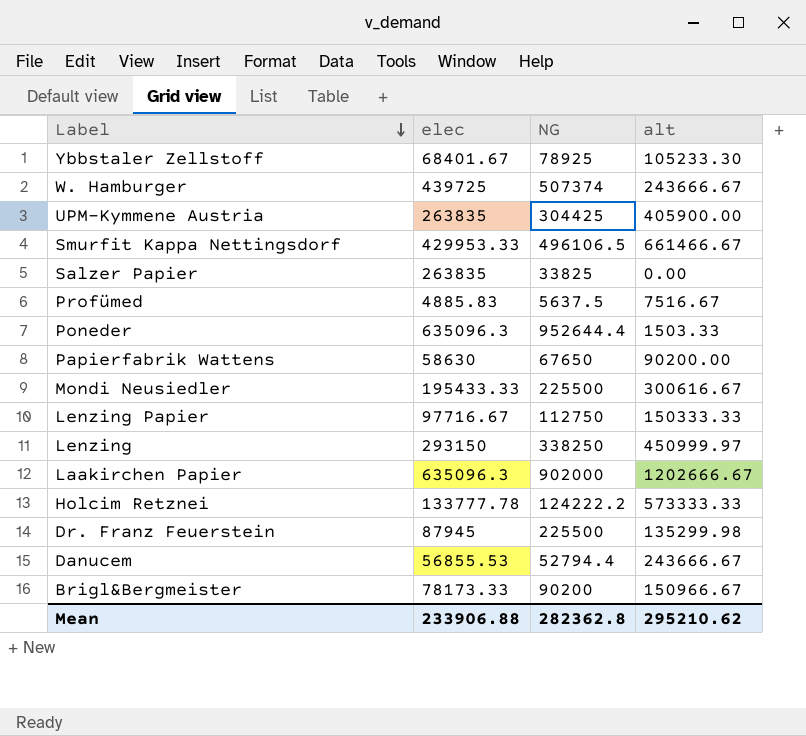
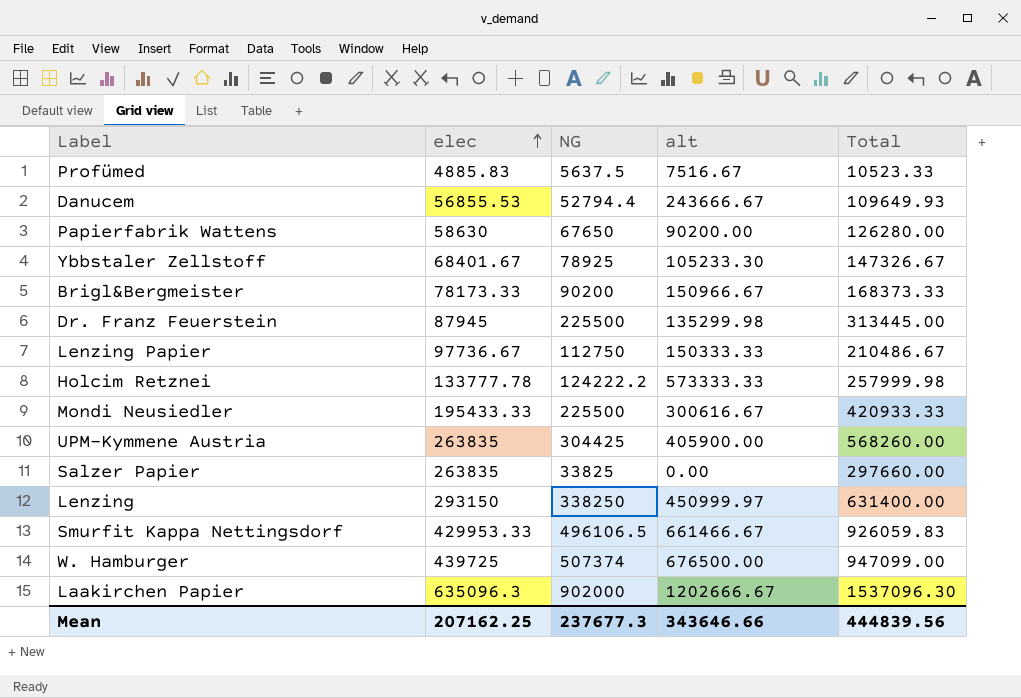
row order: Label descending -> elec ascending
column Total | formula: none -> [elec] + [NG]
row Poneder: 635096.3 | 952644.4 | 1503.33 -> none
Lenzing Papier | elec: 97716.67 -> 97736.67
W. Hamburger | alt: 243666.67 -> 676500.00
Mean | elec: 233906.88 -> 207162.25
Mean | NG: 282362.8 -> 237677.3
Mean | alt: 295210.62 -> 343646.66

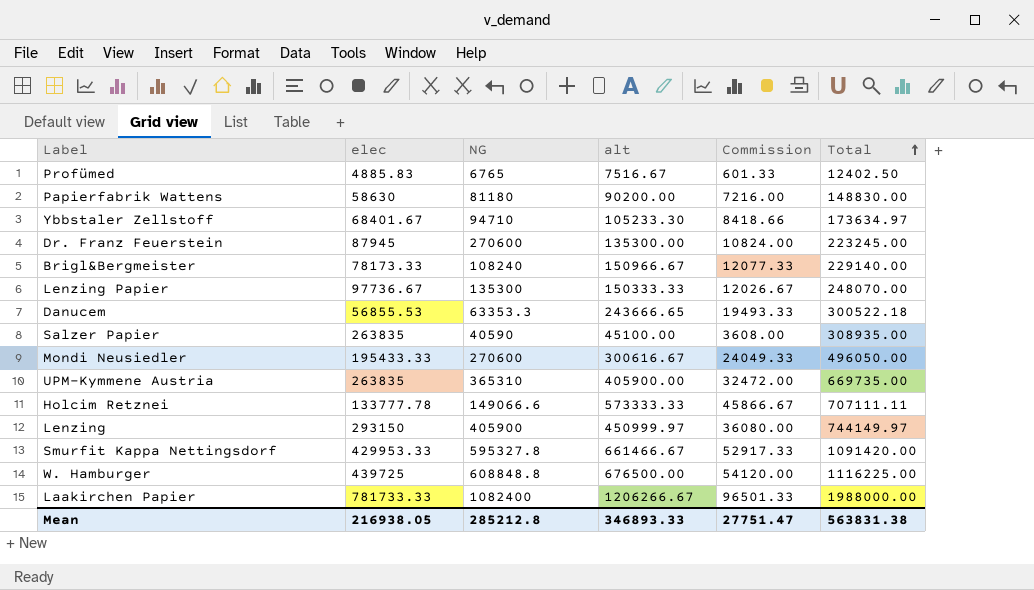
row order: elec ascending -> Total ascending
column Commission | formula: none -> [alt] * 0.08
column Total | formula: [elec] + [NG] -> [elec] + [alt]
Profümed | NG: 5637.5 -> 6765
Papierfabrik Wattens | NG: 67650 -> 81180
Ybbstaler Zellstoff | NG: 78925 -> 94710
Dr. Franz Feuerstein | NG: 225500 -> 270600
Dr. Franz Feuerstein | alt: 135299.98 -> 135300.00
Brigl&Bergmeister | NG: 90200 -> 108240
Lenzing Papier | NG: 112750 -> 135300
Danucem | NG: 52794.4 -> 63353.3
Danucem | alt: 243666.67 -> 243666.65
Salzer Papier | NG: 33825 -> 40590
Salzer Papier | alt: 0.00 -> 45100.00
Mondi Neusiedler | NG: 225500 -> 270600
UPM-Kymmene Austria | NG: 304425 -> 365310
Holcim Retznei | NG: 124222.2 -> 149066.6
Lenzing | NG: 338250 -> 405900
Smurfit Kappa Nettingsdorf | NG: 496106.5 -> 595327.8
W. Hamburger | NG: 507374 -> 608848.8
Laakirchen Papier | elec: 635096.3 -> 781733.33
Laakirchen Papier | NG: 902000 -> 1082400
Laakirchen Papier | alt: 1202666.67 -> 1206266.67
Mean | elec: 207162.25 -> 216938.05
Mean | NG: 237677.3 -> 285212.8
Mean | alt: 343646.66 -> 346893.33
Mean | Total: 444839.56 -> 563831.38

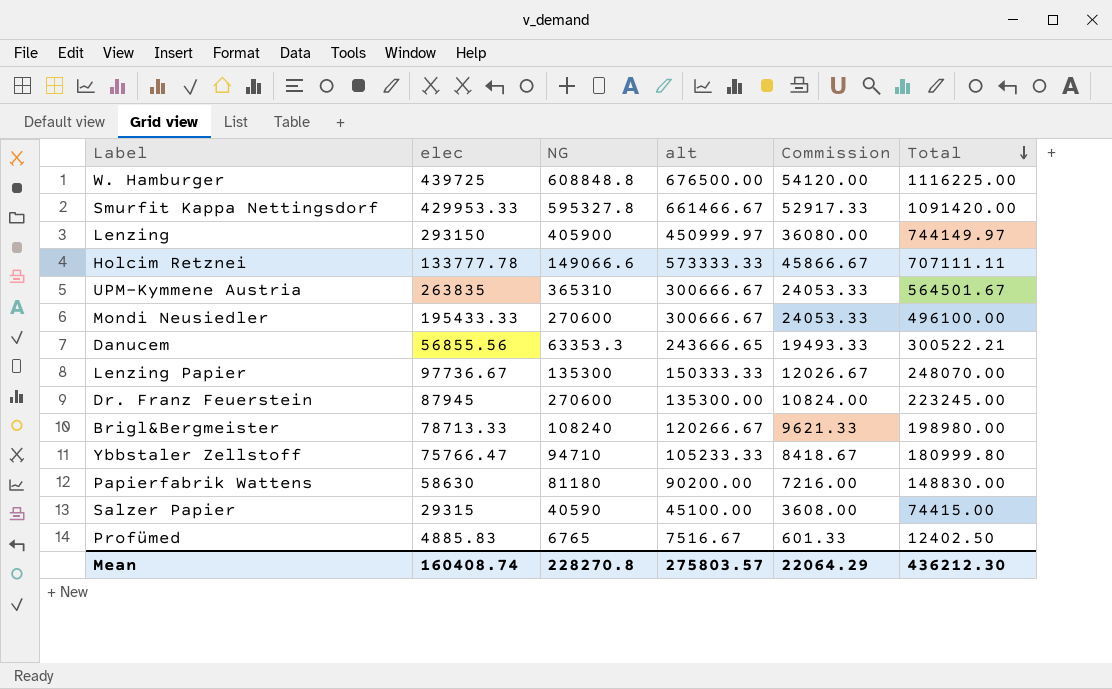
row order: Total ascending -> Total descending
row Laakirchen Papier: 781733.33 | 1082400 | 1206266.67 | 96501.33 | 1988000.00 -> none
UPM-Kymmene Austria | alt: 405900.00 -> 300666.67
UPM-Kymmene Austria | Commission: 32472.00 -> 24053.33
UPM-Kymmene Austria | Total: 669735.00 -> 564501.67
Mondi Neusiedler | alt: 300616.67 -> 300666.67
Mondi Neusiedler | Commission: 24049.33 -> 24053.33
Mondi Neusiedler | Total: 496050.00 -> 496100.00
Danucem | elec: 56855.53 -> 56855.56
Danucem | Total: 300522.18 -> 300522.21
Brigl&Bergmeister | elec: 78173.33 -> 78713.33
Brigl&Bergmeister | alt: 150966.67 -> 120266.67
Brigl&Bergmeister | Commission: 12077.33 -> 9621.33
Brigl&Bergmeister | Total: 229140.00 -> 198980.00
Ybbstaler Zellstoff | elec: 68401.67 -> 75766.47
Ybbstaler Zellstoff | alt: 105233.30 -> 105233.33
Ybbstaler Zellstoff | Commission: 8418.66 -> 8418.67
Ybbstaler Zellstoff | Total: 173634.97 -> 180999.80
Salzer Papier | elec: 263835 -> 29315
Salzer Papier | Total: 308935.00 -> 74415.00
Mean | elec: 216938.05 -> 160408.74
Mean | NG: 285212.8 -> 228270.8
Mean | alt: 346893.33 -> 275803.57
Mean | Commission: 27751.47 -> 22064.29
Mean | Total: 563831.38 -> 436212.30

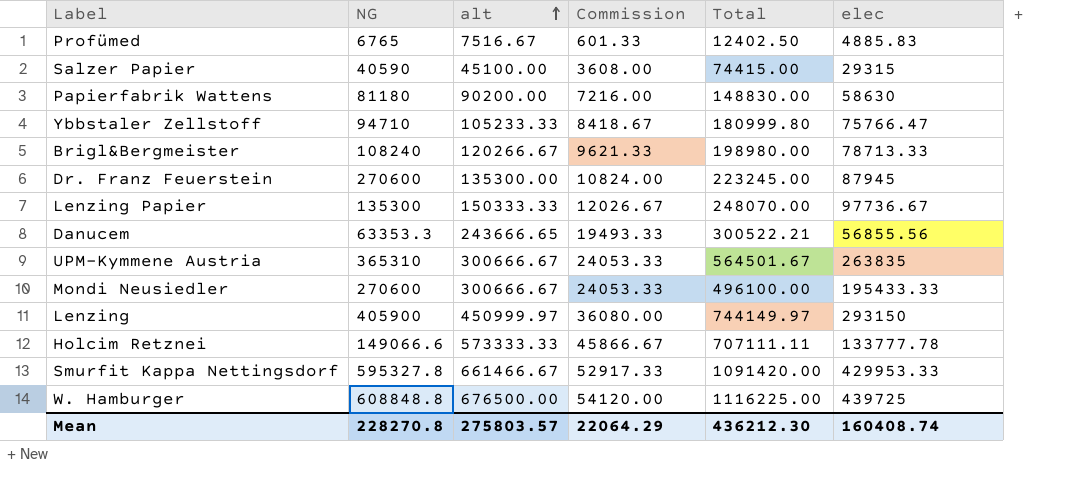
row order: Total descending -> alt ascending
column elec | position: 2 -> 6

